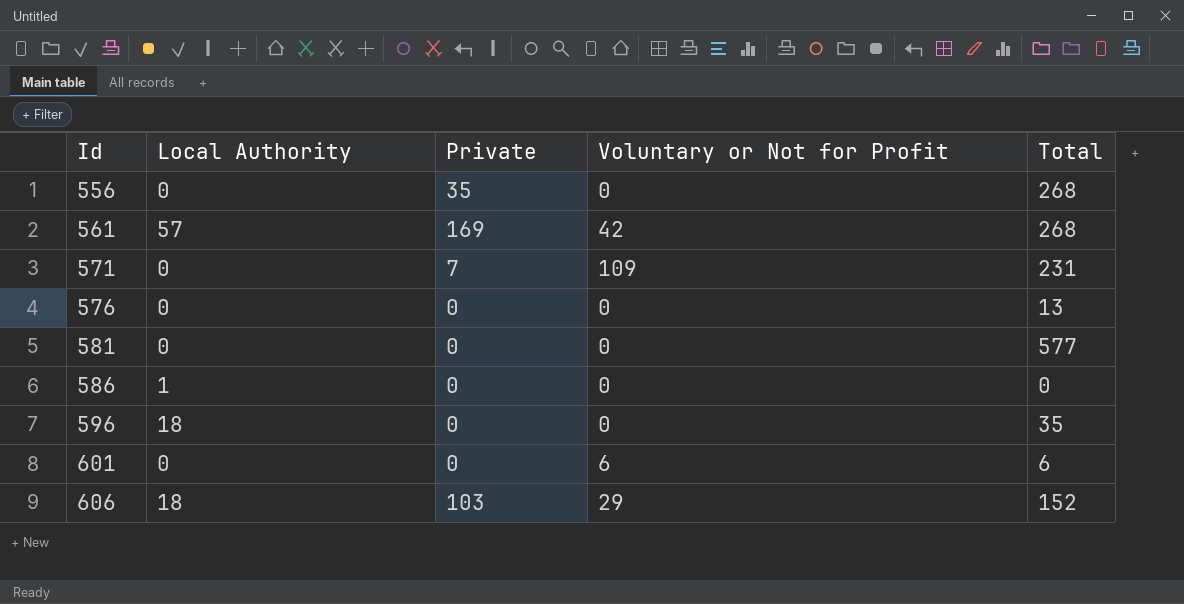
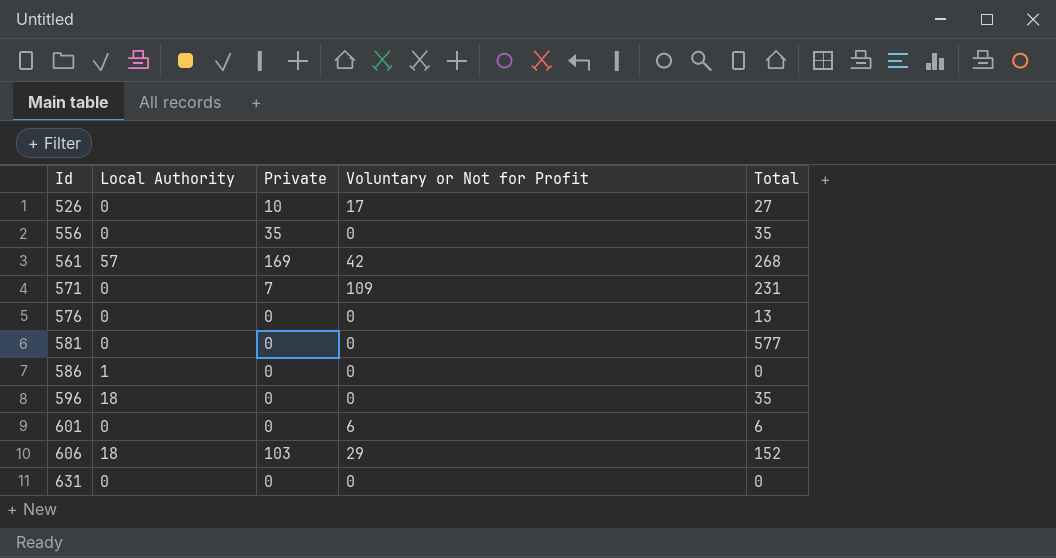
row 526: none -> 0 | 10 | 17 | 27
556 | Total: 268 -> 35
row 631: none -> 0 | 0 | 0 | 0

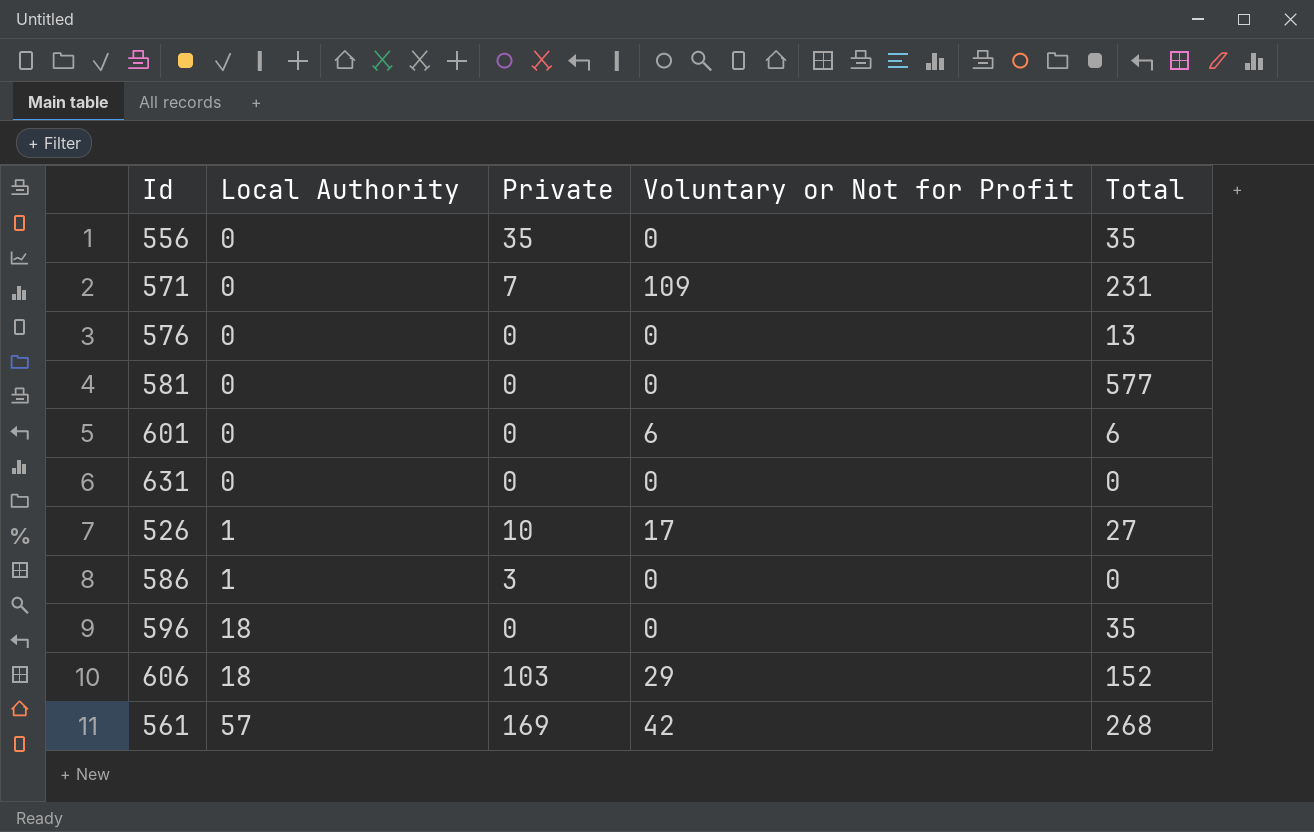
row order: Id ascending -> Local Authority ascending
526 | Local Authority: 0 -> 1
586 | Private: 0 -> 3

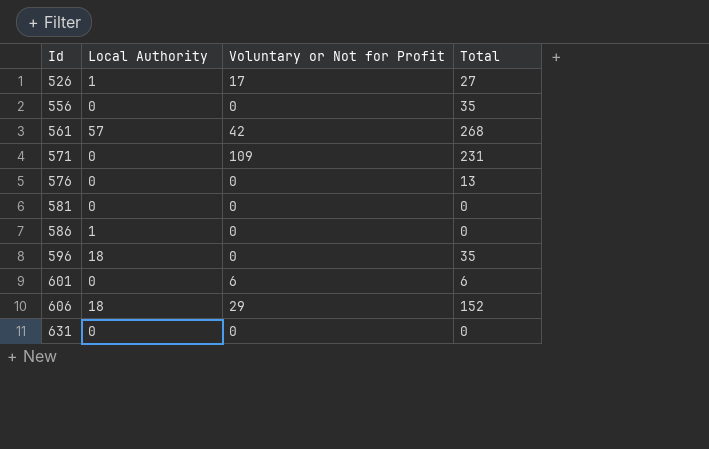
row order: Local Authority ascending -> Id ascending
column Private | position: 3 -> none
581 | Total: 577 -> 0

